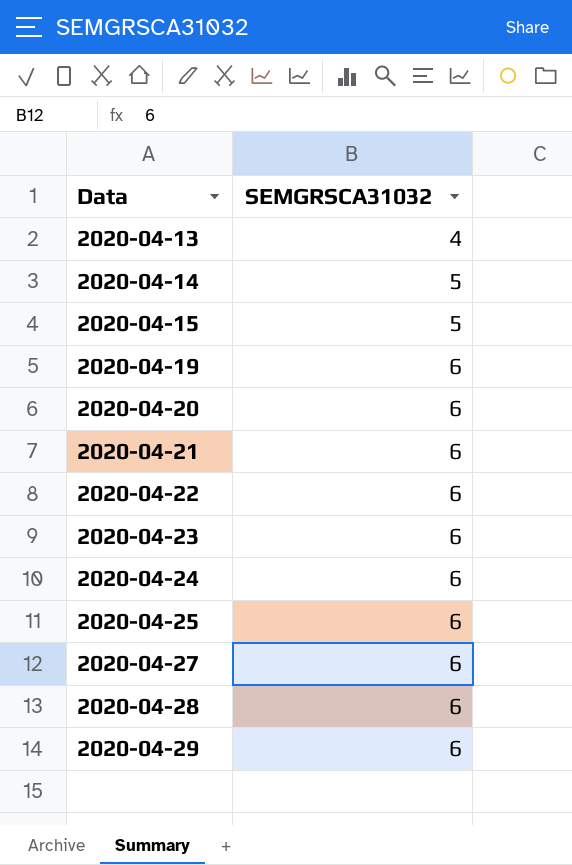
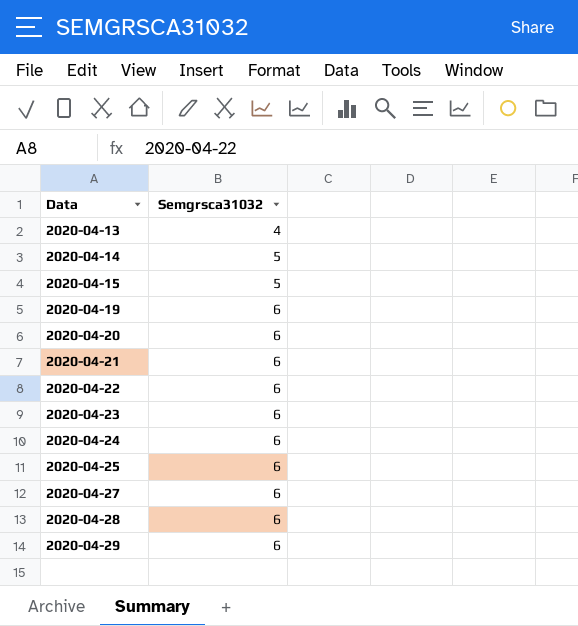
column name: SEMGRSCA31032 -> Semgrsca31032

